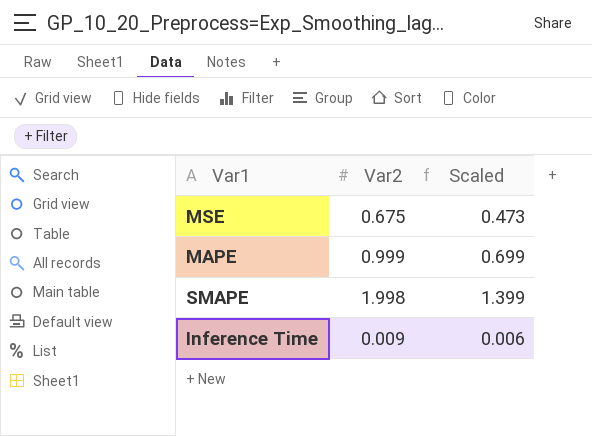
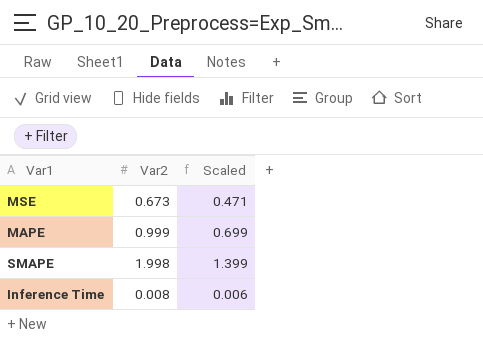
MSE | Var2: 0.675 -> 0.673
MSE | Scaled: 0.473 -> 0.471
Inference Time | Var2: 0.009 -> 0.008

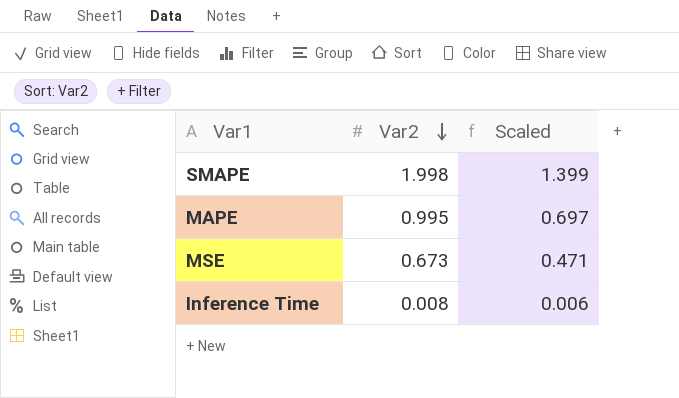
row order: none -> Var2 descending
MAPE | Var2: 0.999 -> 0.995
MAPE | Scaled: 0.699 -> 0.697

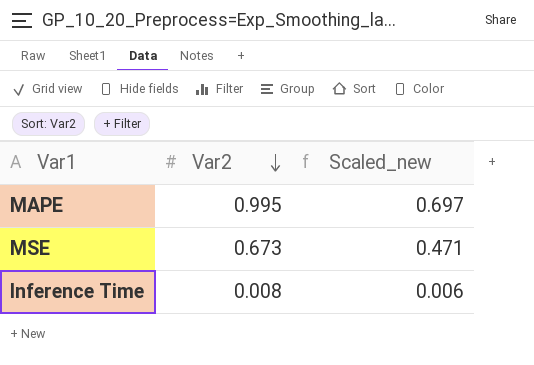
column name: Scaled -> Scaled_new
row SMAPE: 1.998 | 1.399 -> none

